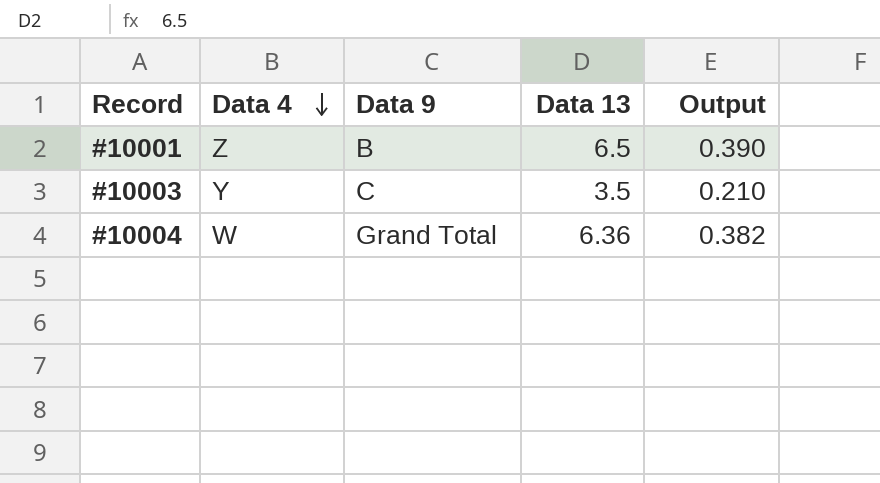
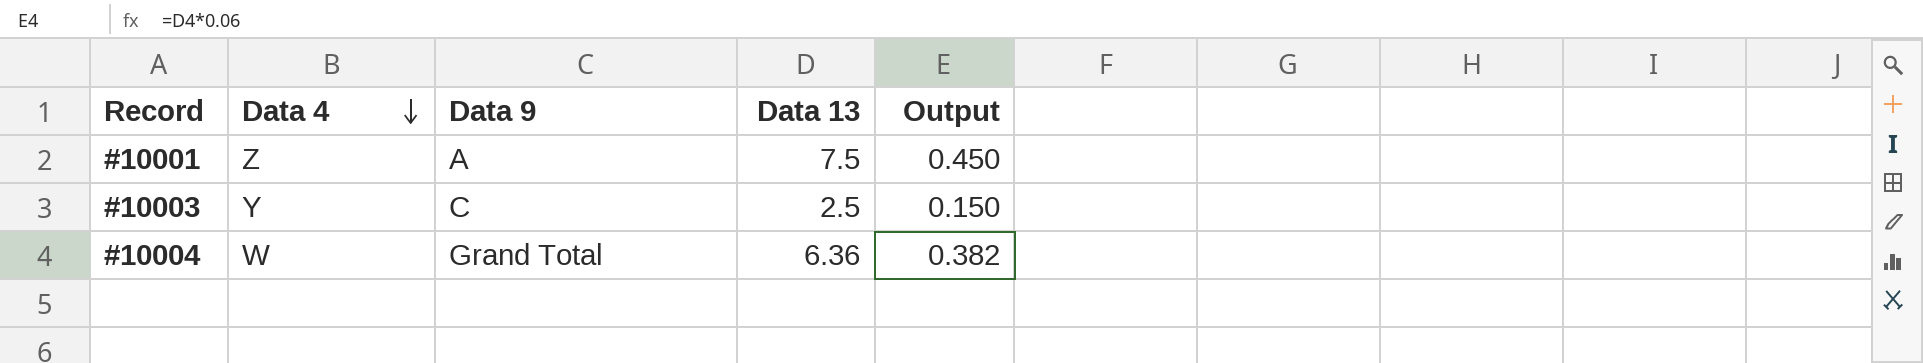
#10001 | Data 9: B -> A
#10001 | Data 13: 6.5 -> 7.5
#10001 | Output: 0.390 -> 0.450
#10003 | Data 13: 3.5 -> 2.5
#10003 | Output: 0.210 -> 0.150

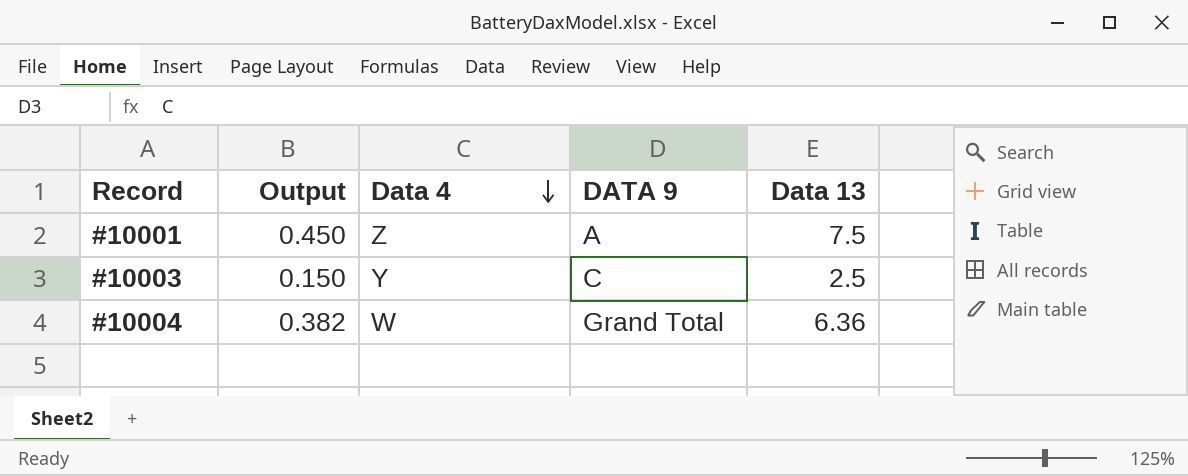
column Output | position: 5 -> 2
column name: Data 9 -> DATA 9

